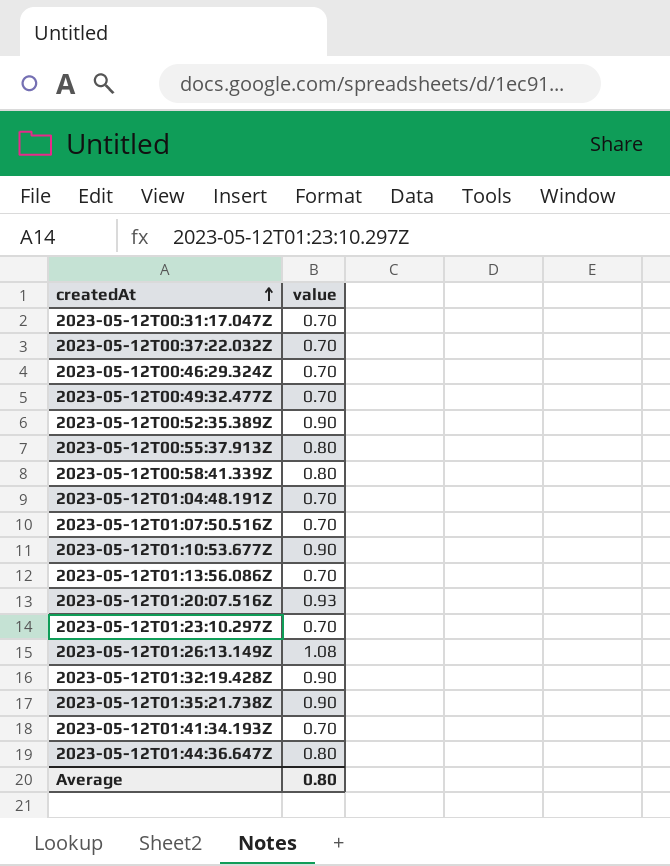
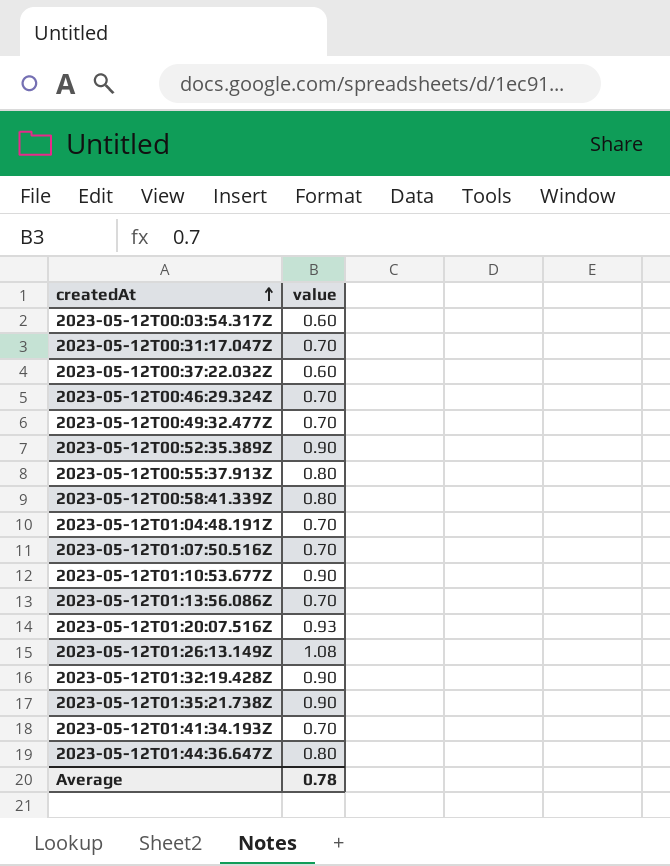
row 2023-05-12T01:23:10.297Z: 0.70 -> none
row 2023-05-12T00:03:54.317Z: none -> 0.60
2023-05-12T00:37:22.032Z | value: 0.70 -> 0.60
Average | value: 0.80 -> 0.78

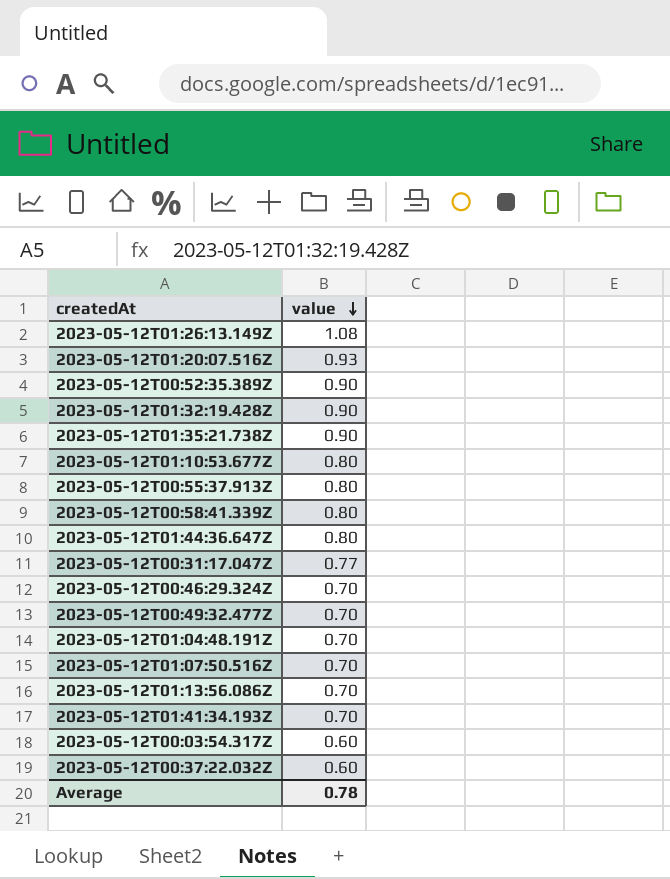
row order: createdAt ascending -> value descending
2023-05-12T01:10:53.677Z | value: 0.90 -> 0.80
2023-05-12T00:31:17.047Z | value: 0.70 -> 0.77

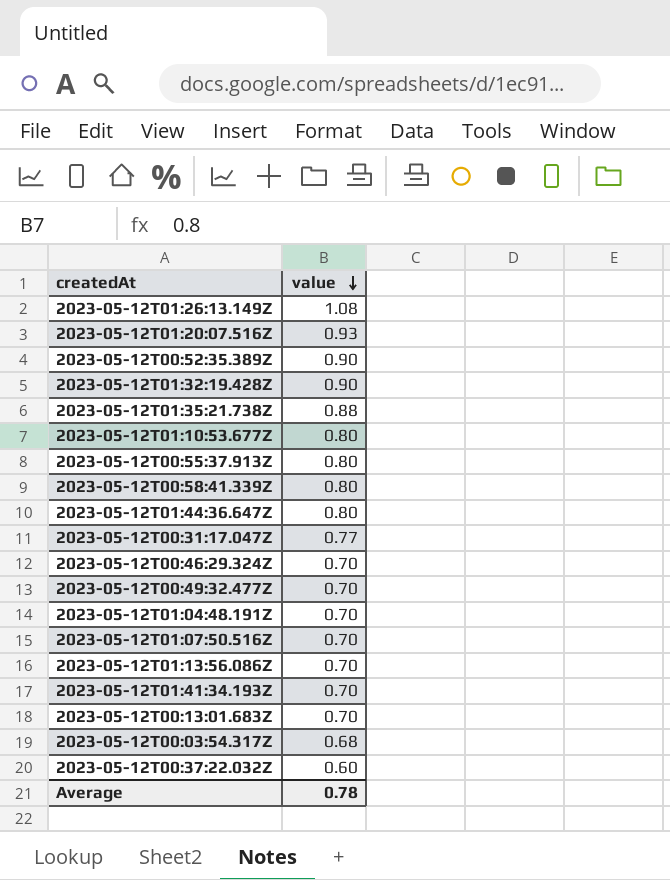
2023-05-12T01:35:21.738Z | value: 0.90 -> 0.88
row 2023-05-12T00:13:01.683Z: none -> 0.70
2023-05-12T00:03:54.317Z | value: 0.60 -> 0.68

